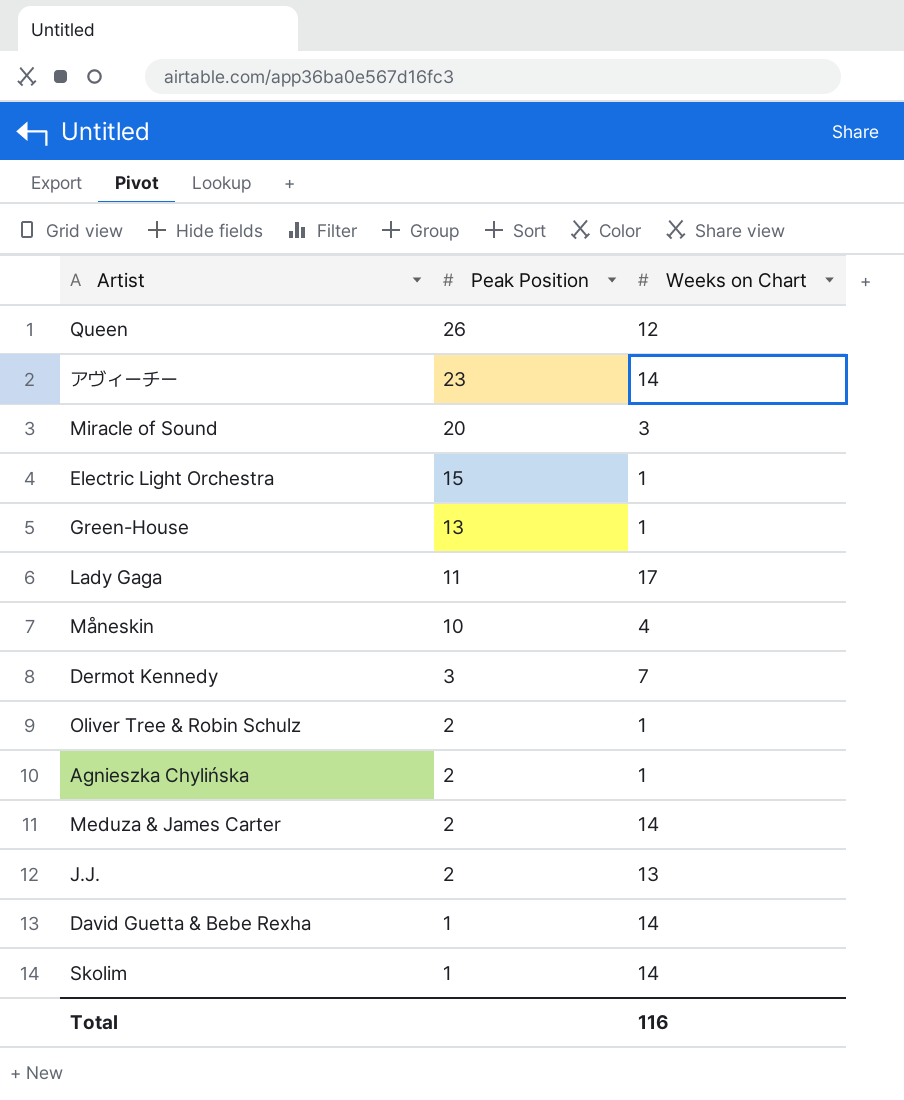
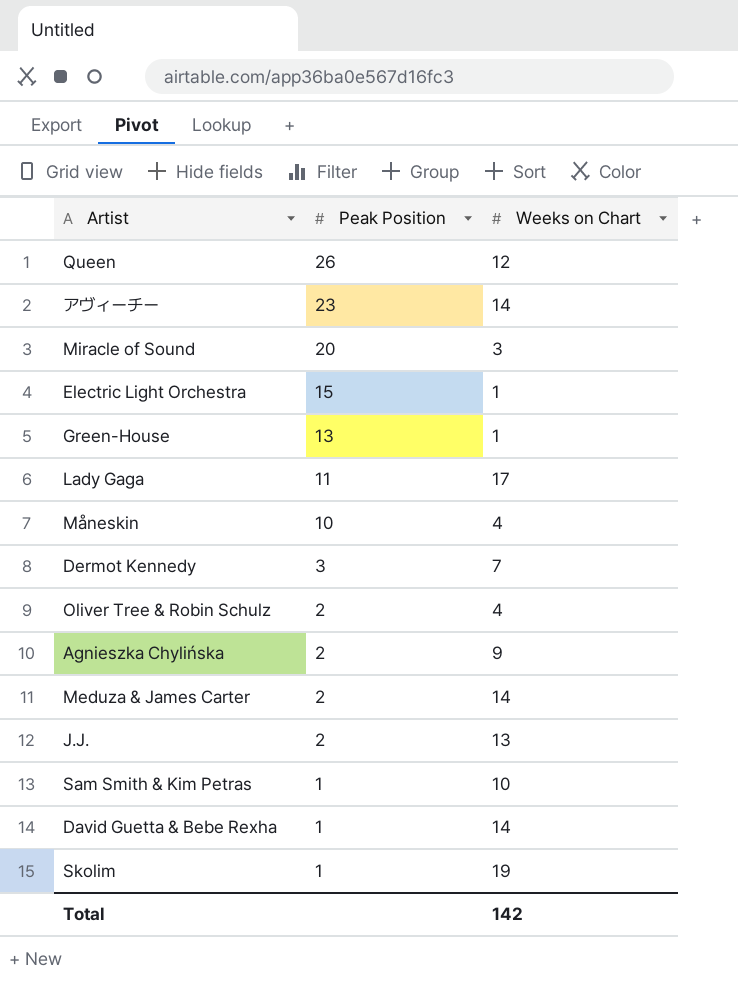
Oliver Tree & Robin Schulz | Weeks on Chart: 1 -> 4
Agnieszka Chylińska | Weeks on Chart: 1 -> 9
row Sam Smith & Kim Petras: none -> 1 | 10
Skolim | Weeks on Chart: 14 -> 19
Total | Weeks on Chart: 116 -> 142

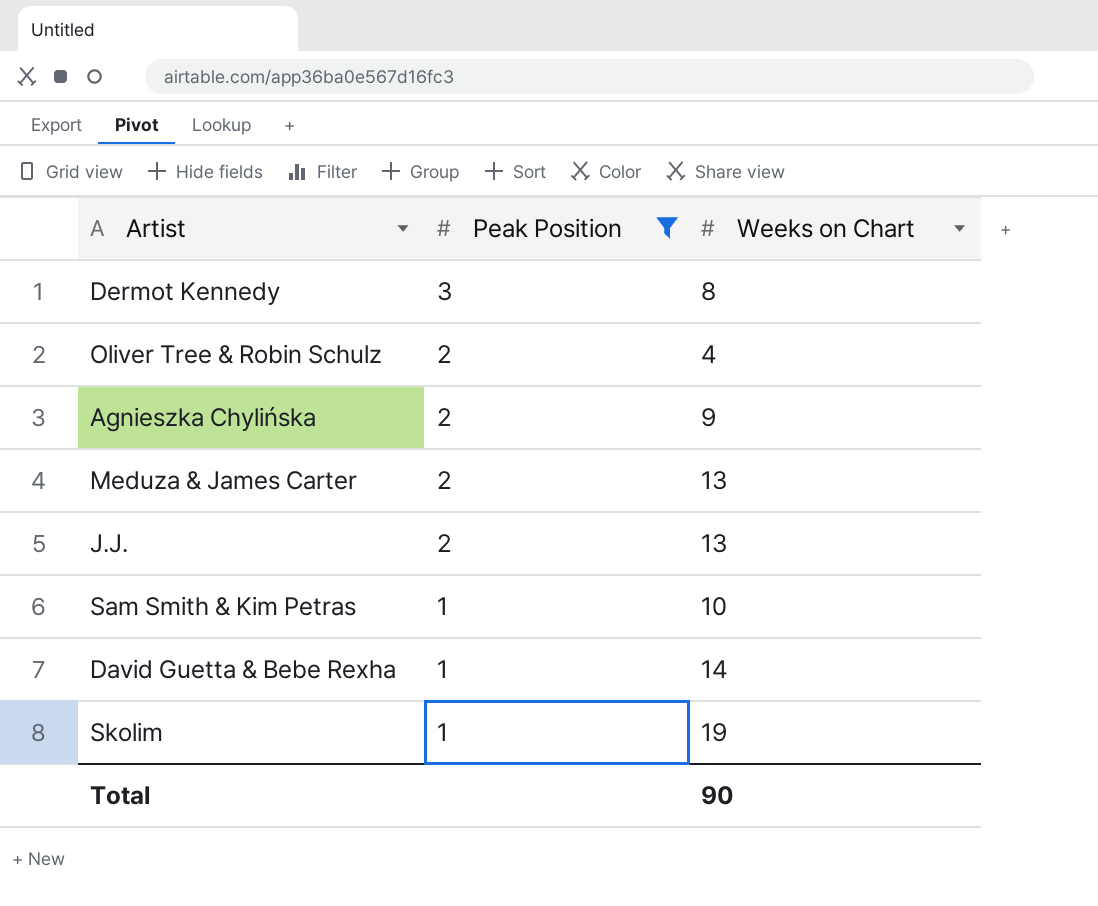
filter: none -> Peak Position <= 3
Dermot Kennedy | Weeks on Chart: 7 -> 8
Meduza & James Carter | Weeks on Chart: 14 -> 13
Total | Weeks on Chart: 142 -> 90

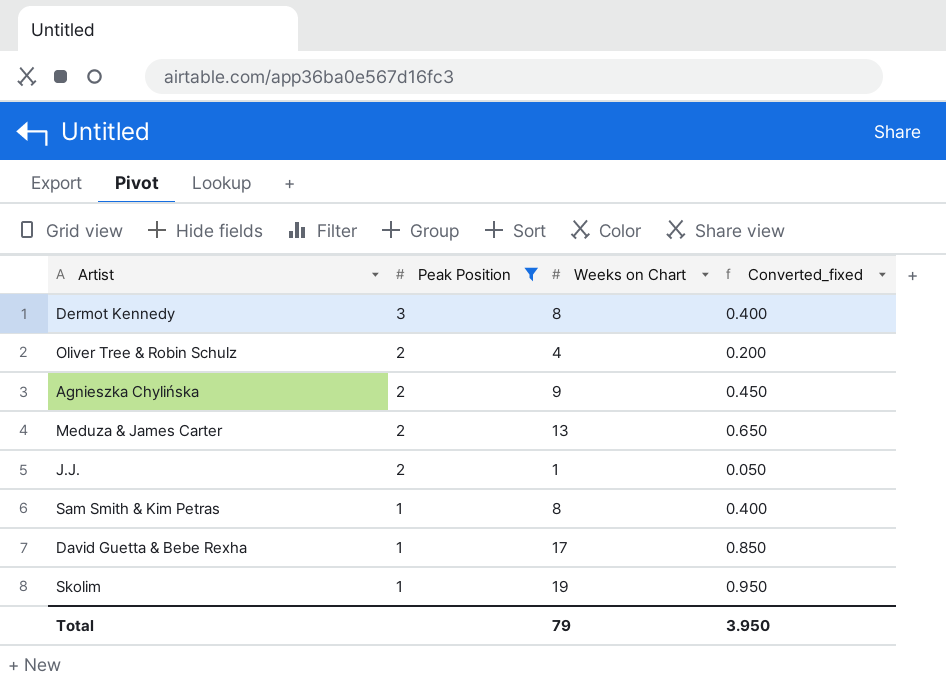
column Converted_fixed | formula: none -> [Weeks on Chart] * 0.05
J.J. | Weeks on Chart: 13 -> 1
Sam Smith & Kim Petras | Weeks on Chart: 10 -> 8
David Guetta & Bebe Rexha | Weeks on Chart: 14 -> 17
Total | Weeks on Chart: 90 -> 79

